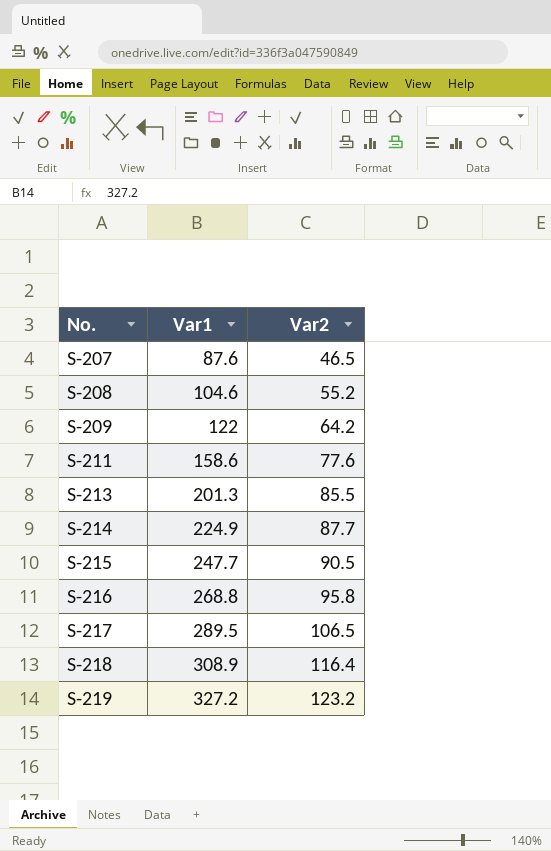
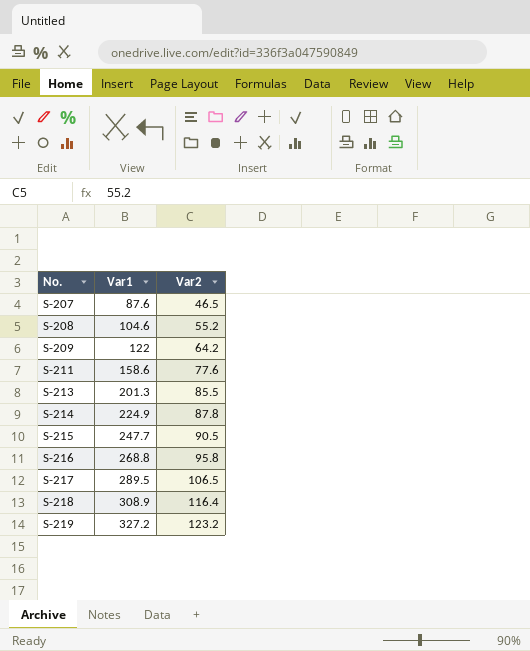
S-214 | Var2: 87.7 -> 87.8

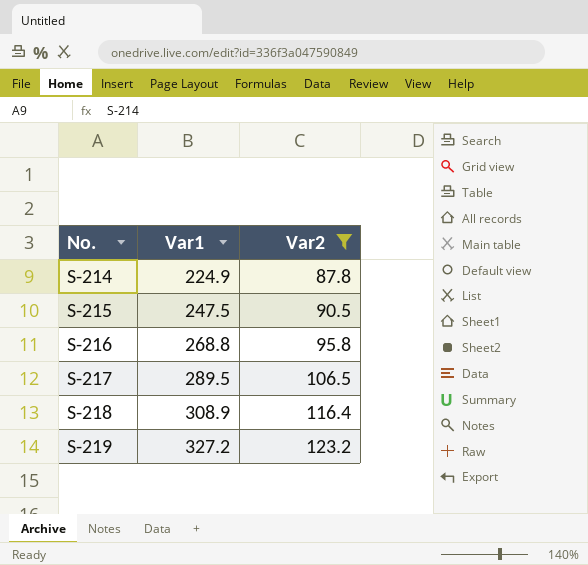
filter: none -> Var2 >= 87.8
S-215 | Var1: 247.7 -> 247.5

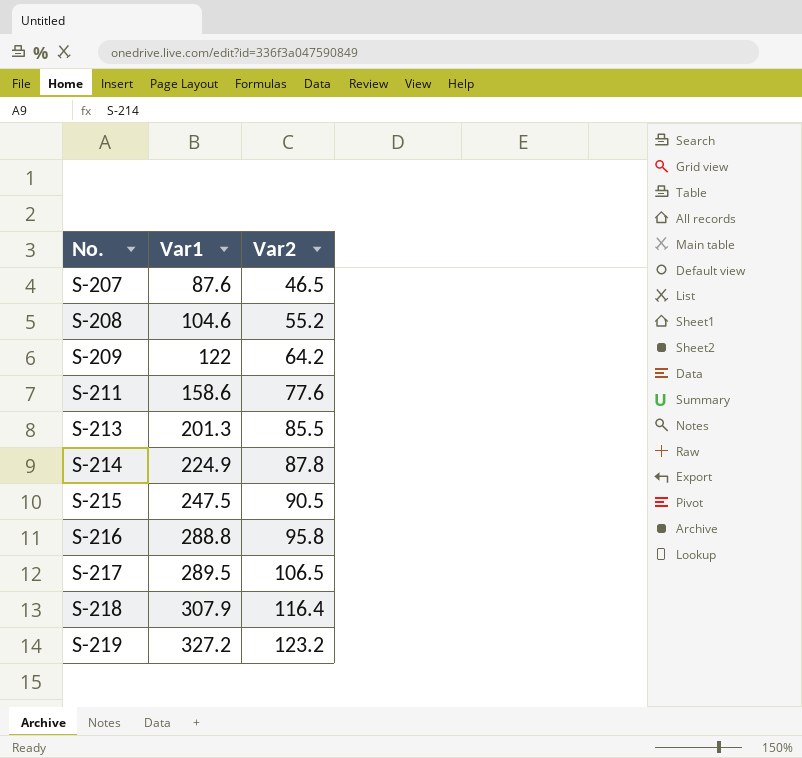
filter: Var2 >= 87.8 -> none
S-216 | Var1: 268.8 -> 288.8
S-218 | Var1: 308.9 -> 307.9

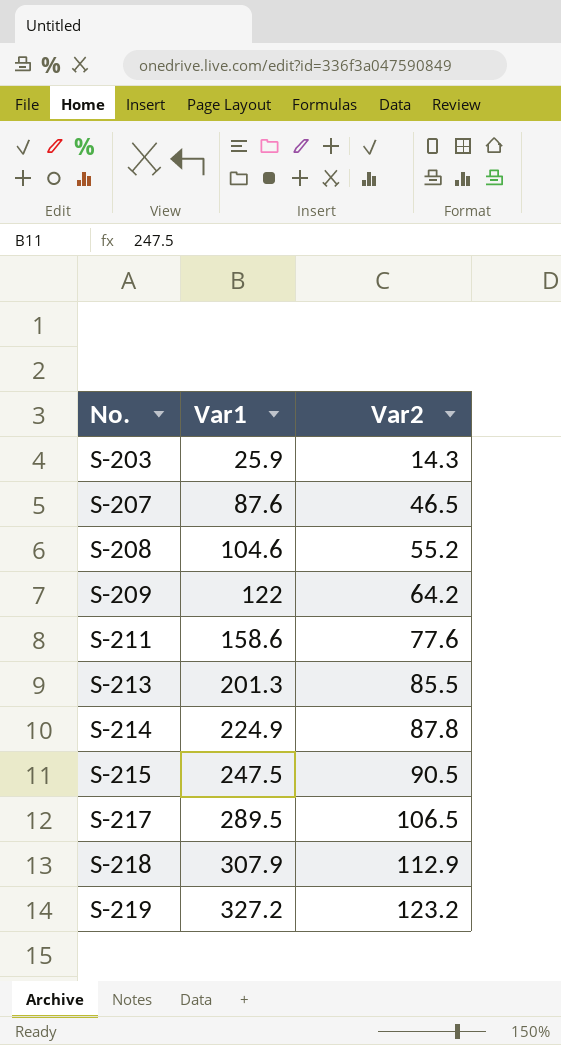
row S-216: 288.8 | 95.8 -> none
row S-203: none -> 25.9 | 14.3
S-218 | Var2: 116.4 -> 112.9

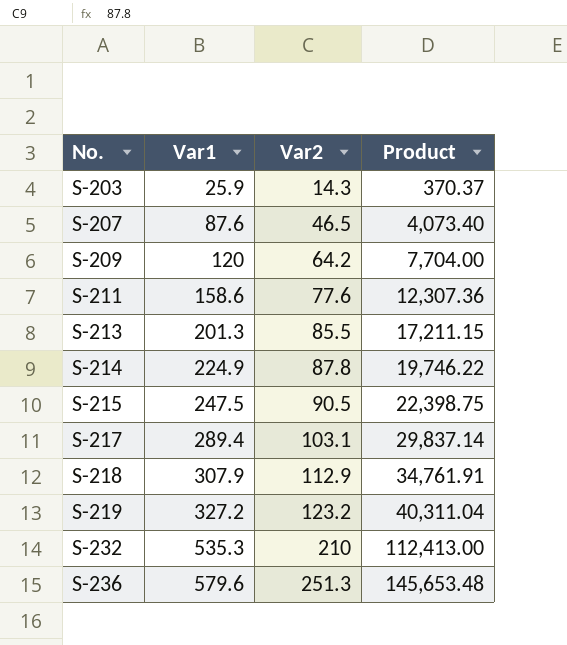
column Product | formula: none -> [Var1] * [Var2]
row S-208: 104.6 | 55.2 -> none
S-209 | Var1: 122 -> 120
S-217 | Var1: 289.5 -> 289.4
S-217 | Var2: 106.5 -> 103.1
row S-232: none -> 535.3 | 210 | 112,413.00
row S-236: none -> 579.6 | 251.3 | 145,653.48

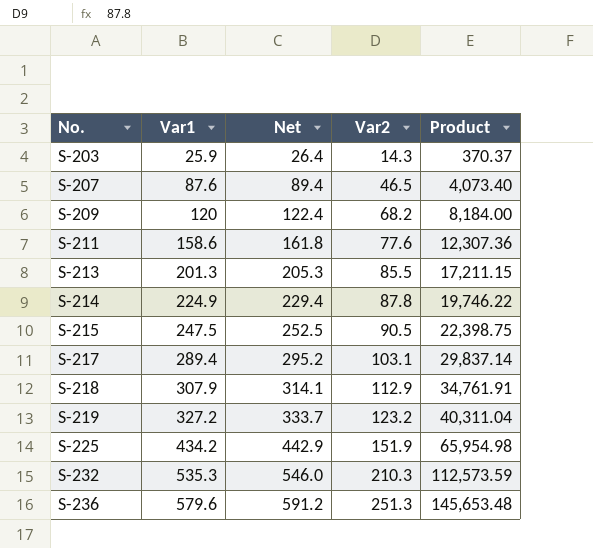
column Net | formula: none -> [Var1] * 1.02
S-209 | Var2: 64.2 -> 68.2
S-209 | Product: 7,704.00 -> 8,184.00
row S-225: none -> 434.2 | 442.9 | 151.9 | 65,954.98
S-232 | Var2: 210 -> 210.3
S-232 | Product: 112,413.00 -> 112,573.59

